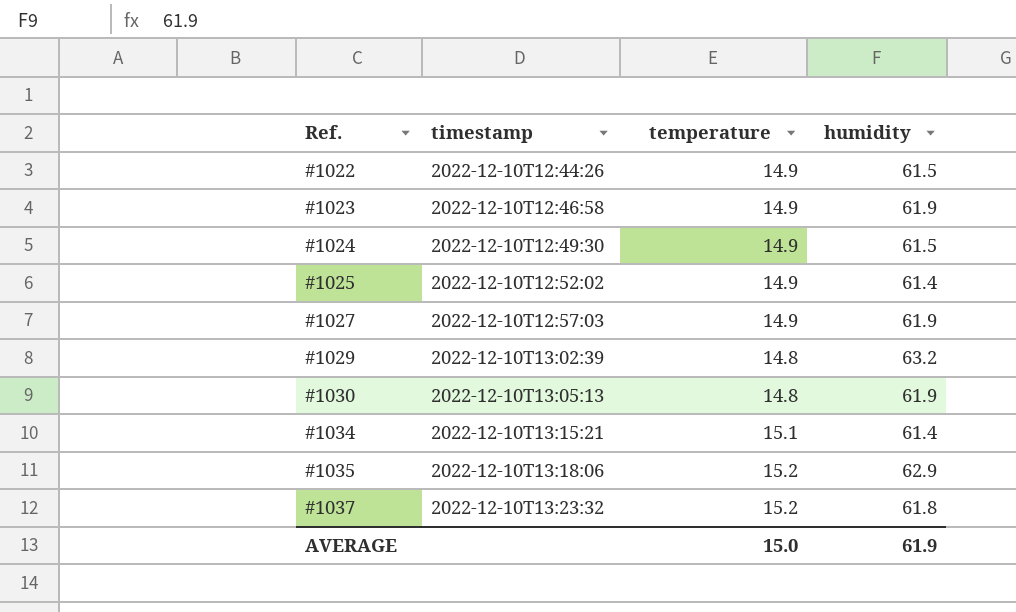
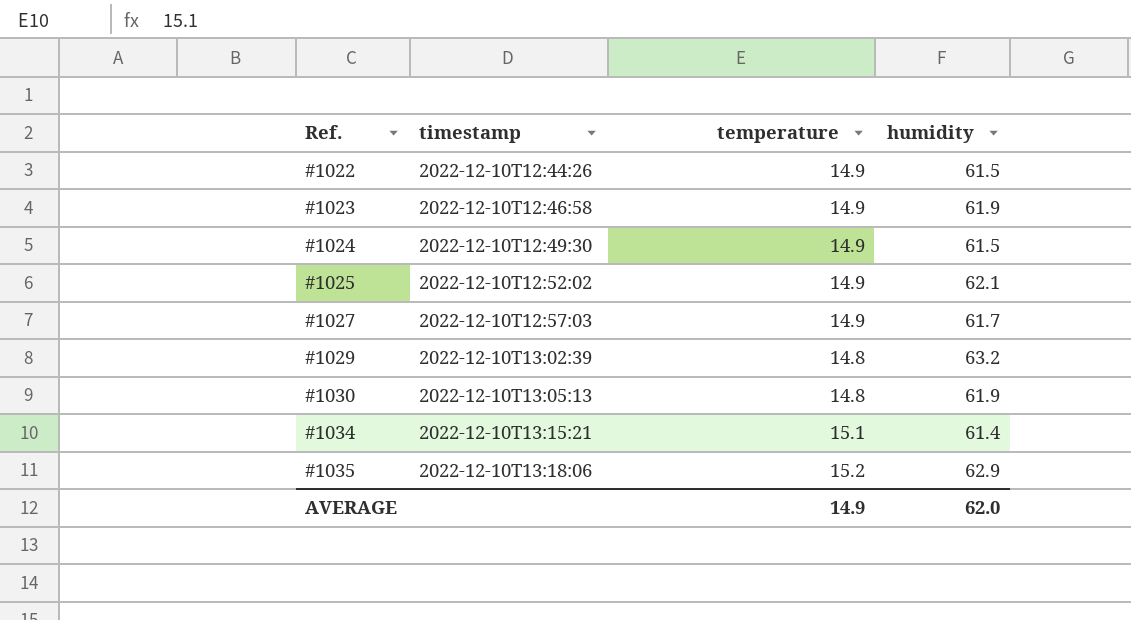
row #1037: 2022-12-10T13:23:32 | 15.2 | 61.8 -> none
#1025 | humidity: 61.4 -> 62.1
#1027 | humidity: 61.9 -> 61.7
AVERAGE | temperature: 15.0 -> 14.9
AVERAGE | humidity: 61.9 -> 62.0

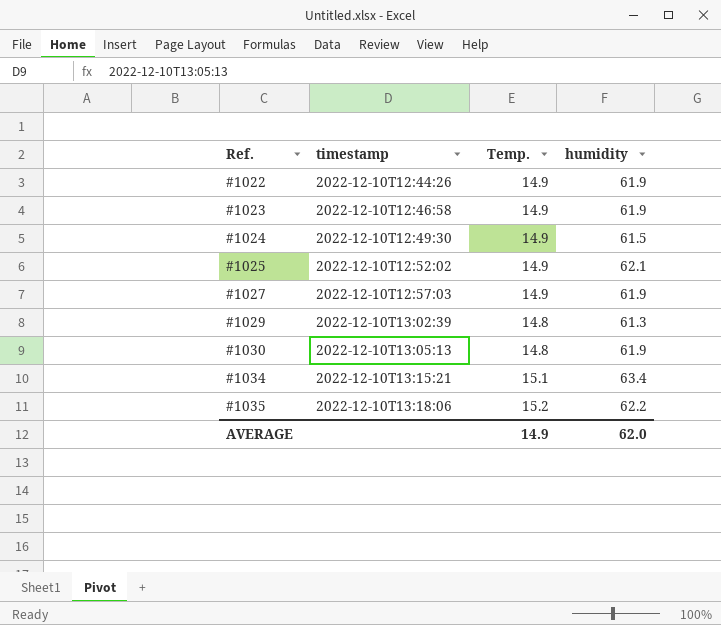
column name: temperature -> Temp.
#1022 | humidity: 61.5 -> 61.9
#1027 | humidity: 61.7 -> 61.9
#1029 | humidity: 63.2 -> 61.3
#1034 | humidity: 61.4 -> 63.4
#1035 | humidity: 62.9 -> 62.2

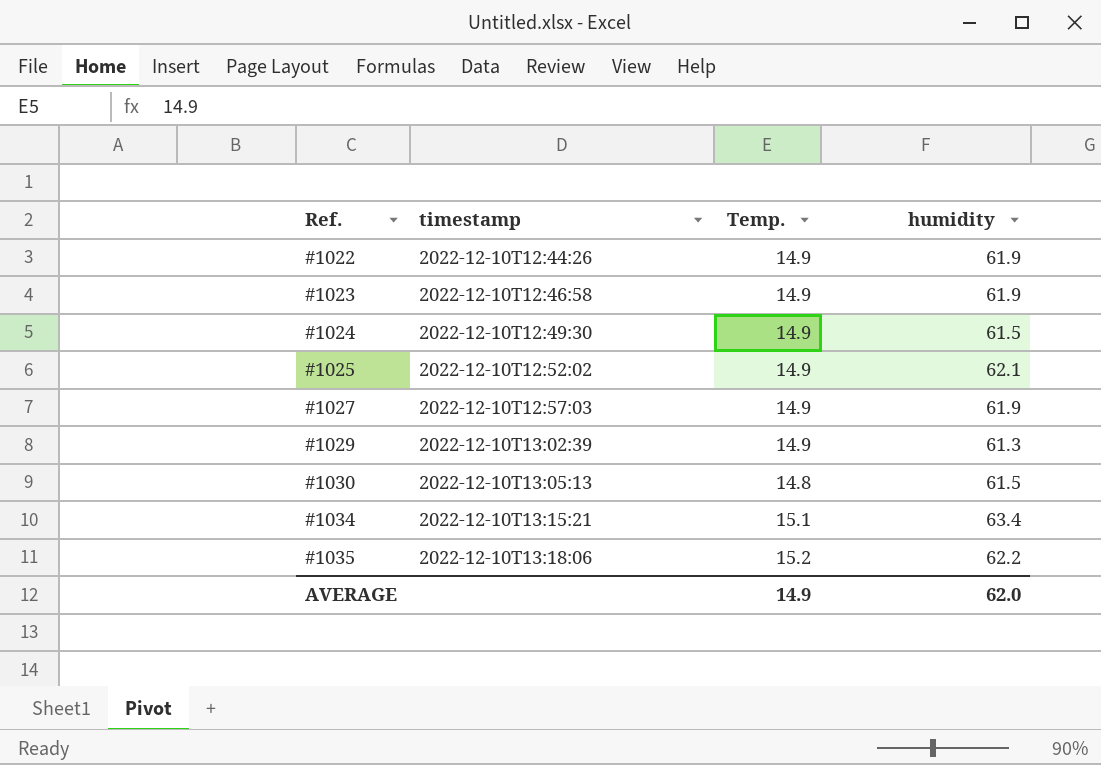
#1029 | Temp.: 14.8 -> 14.9
#1030 | humidity: 61.9 -> 61.5

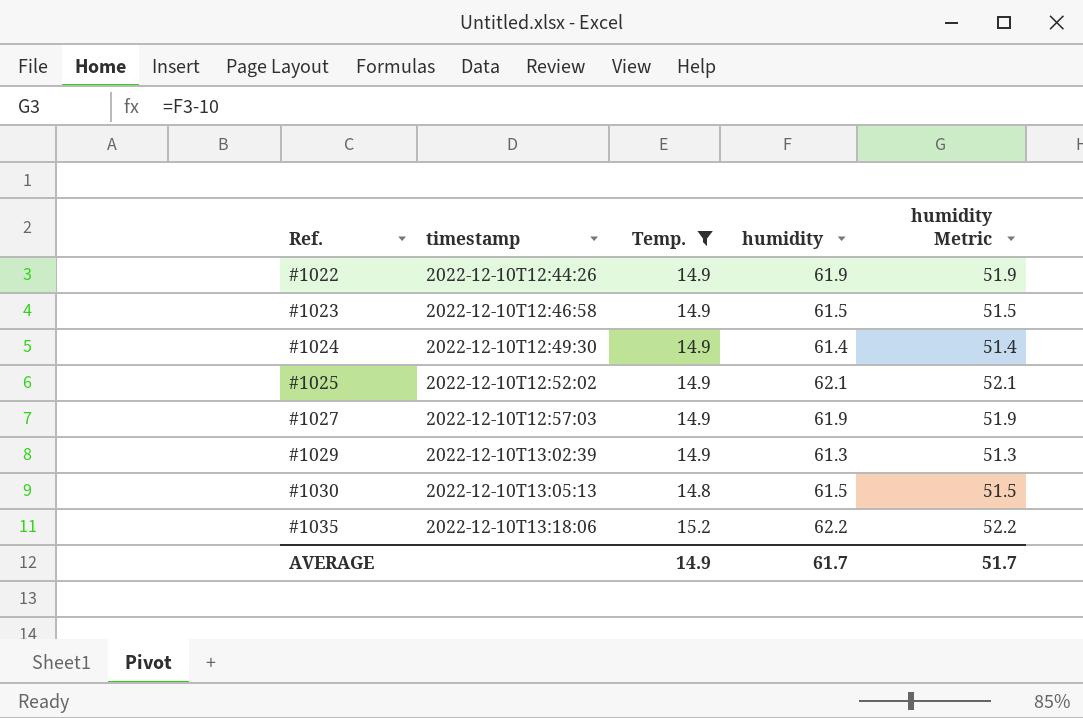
filter: none -> Temp. != 15.1
column humidity Metric | formula: none -> [humidity] - 10
#1023 | humidity: 61.9 -> 61.5
#1024 | humidity: 61.5 -> 61.4
AVERAGE | humidity: 62.0 -> 61.7

